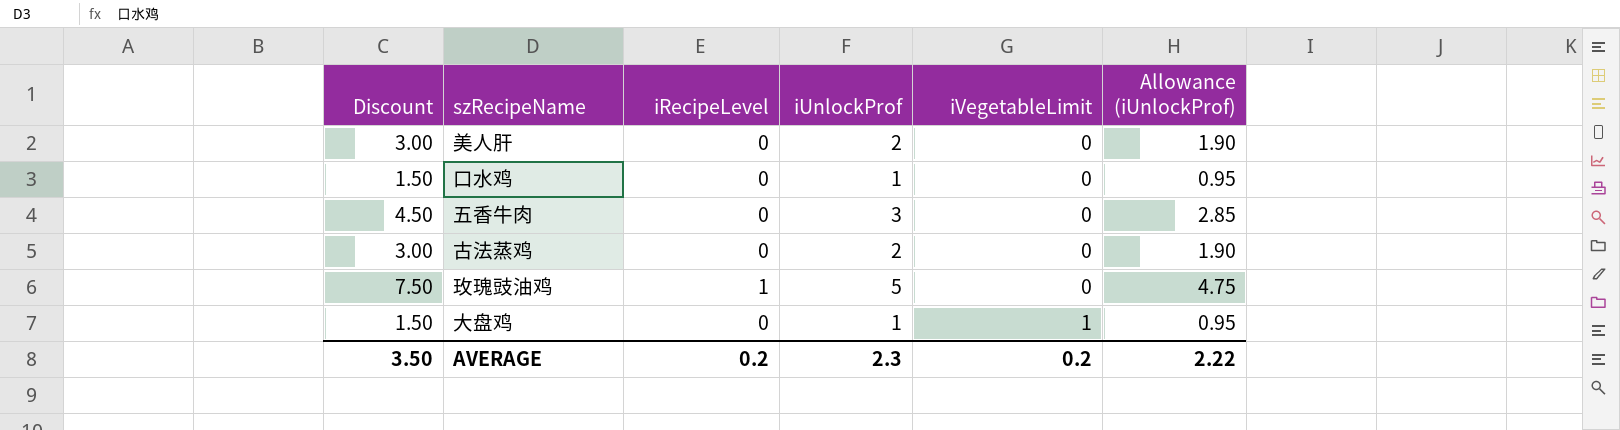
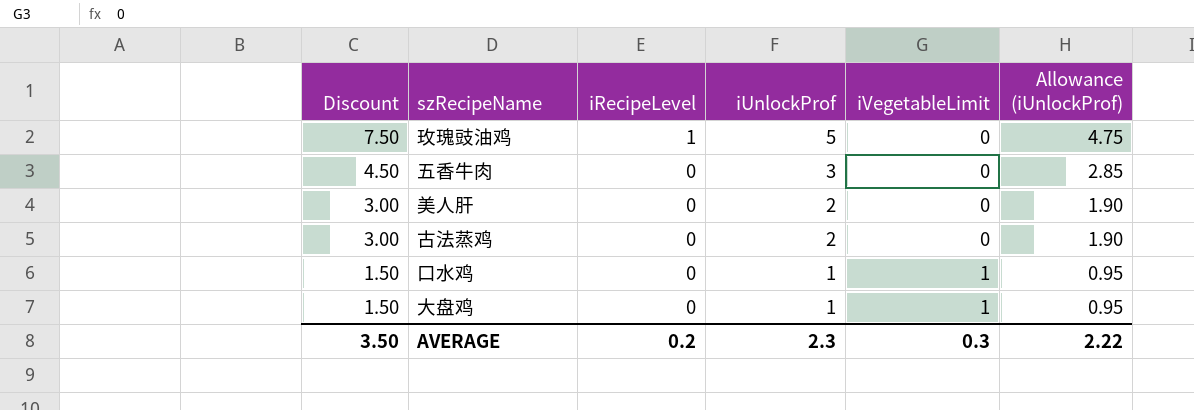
row order: iVegetableLimit ascending -> Discount descending
口水鸡 | iVegetableLimit: 0 -> 1
AVERAGE | iVegetableLimit: 0.2 -> 0.3

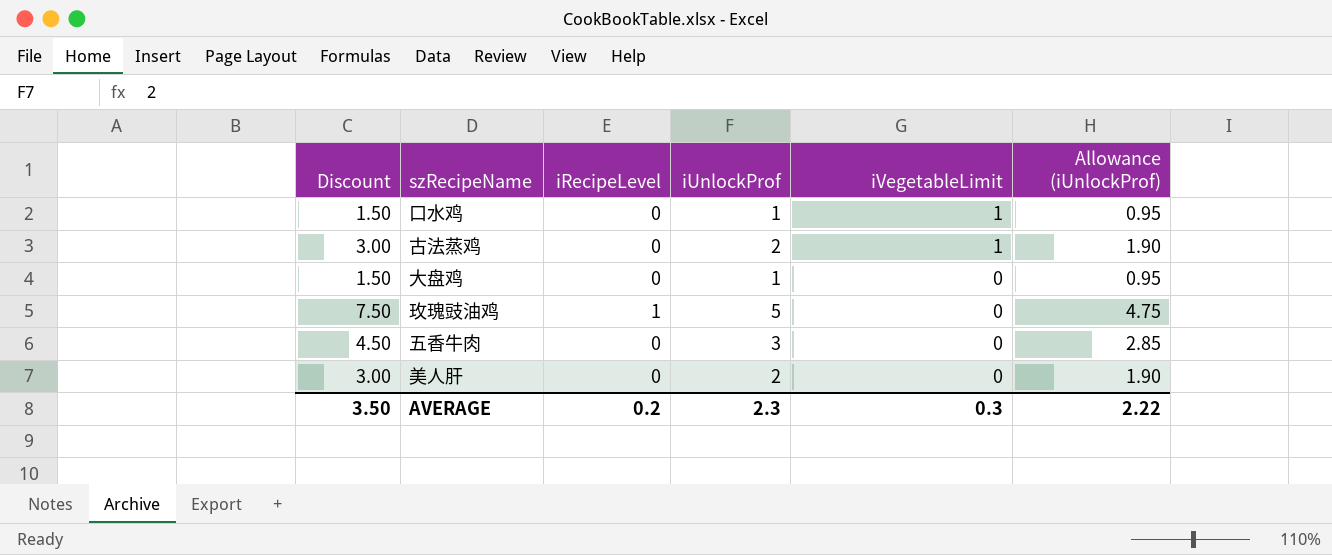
row order: Discount descending -> iVegetableLimit descending
古法蒸鸡 | iVegetableLimit: 0 -> 1
大盘鸡 | iVegetableLimit: 1 -> 0

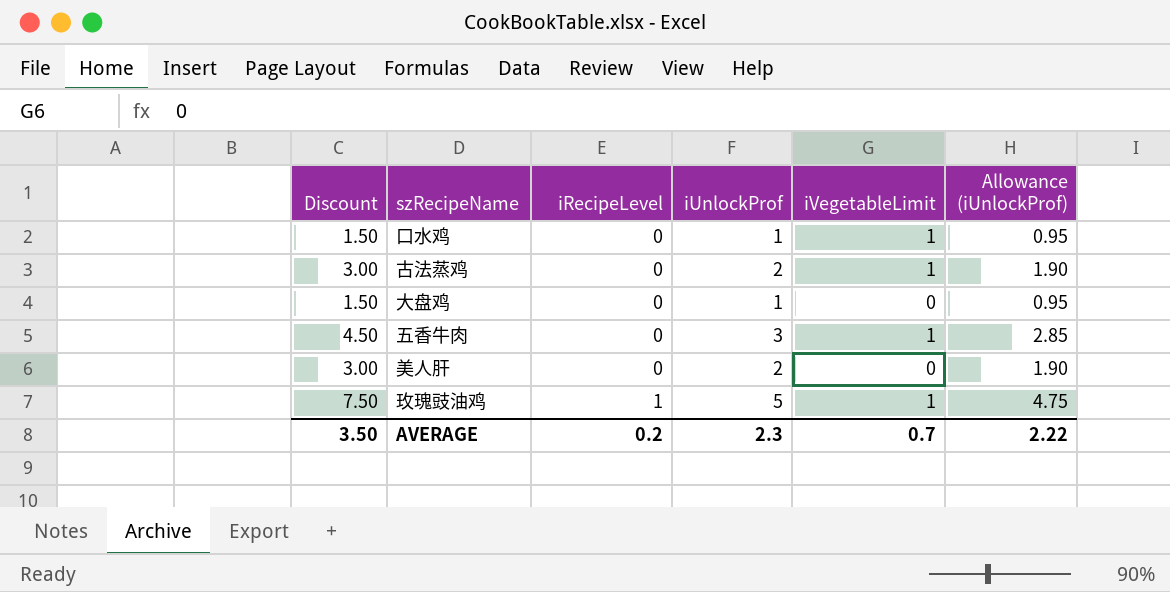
row order: iVegetableLimit descending -> iRecipeLevel ascending
五香牛肉 | iVegetableLimit: 0 -> 1
玫瑰豉油鸡 | iVegetableLimit: 0 -> 1
AVERAGE | iVegetableLimit: 0.3 -> 0.7

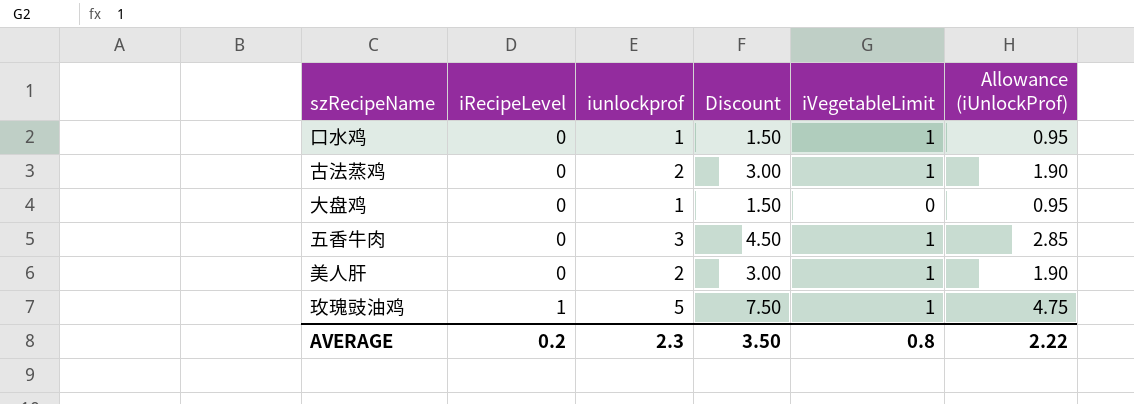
column name: iUnlockProf -> iunlockprof
column Discount | position: 1 -> 4
美人肝 | iVegetableLimit: 0 -> 1
AVERAGE | iVegetableLimit: 0.7 -> 0.8

